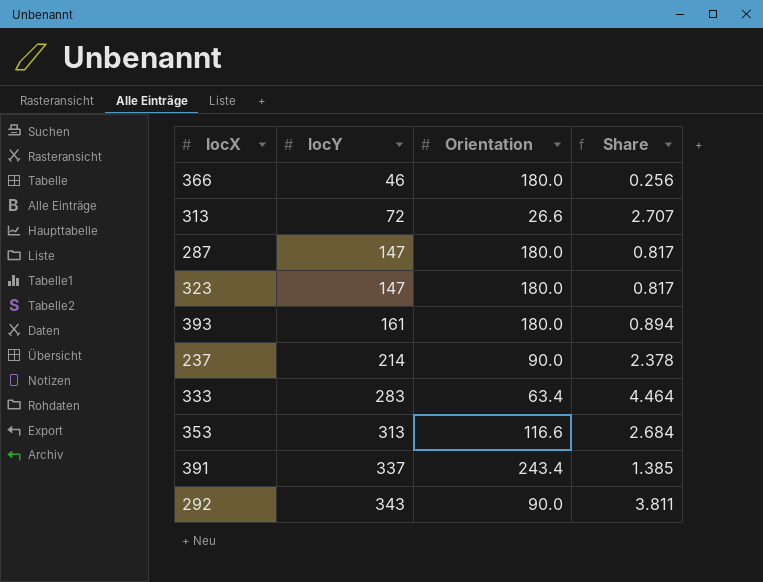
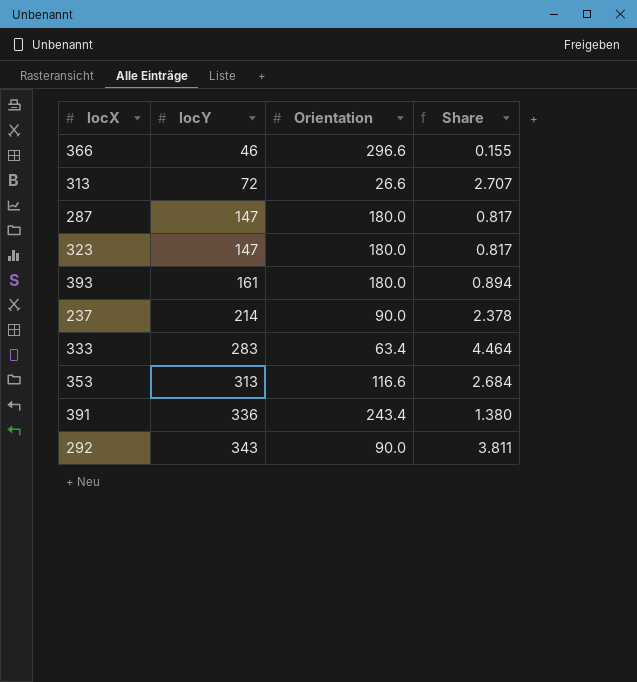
366 | Orientation: 180.0 -> 296.6
366 | Share: 0.256 -> 0.155
391 | locY: 337 -> 336
391 | Share: 1.385 -> 1.380

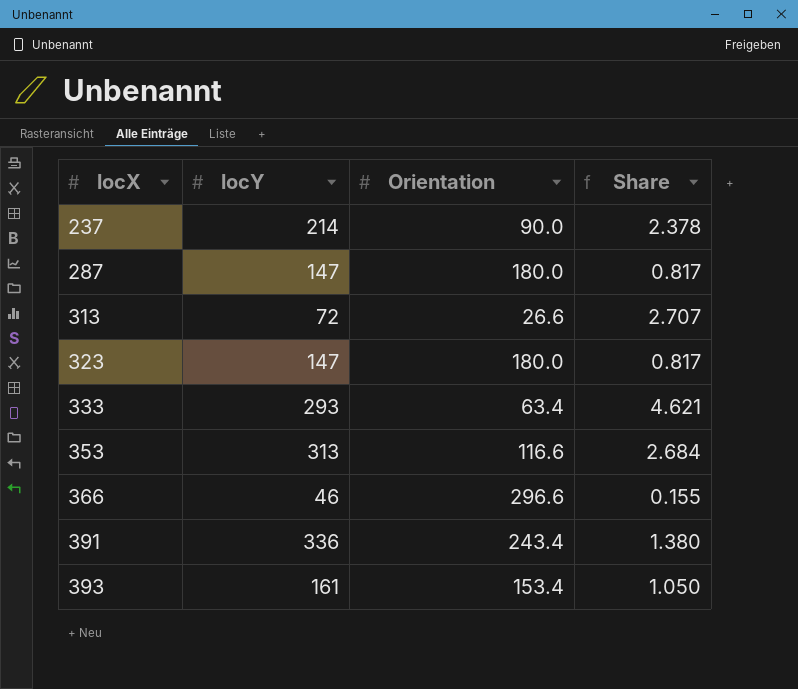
row order: locY ascending -> locX ascending
row 292: 343 | 90.0 | 3.811 -> none
333 | locY: 283 -> 293
333 | Share: 4.464 -> 4.621
393 | Orientation: 180.0 -> 153.4
393 | Share: 0.894 -> 1.050

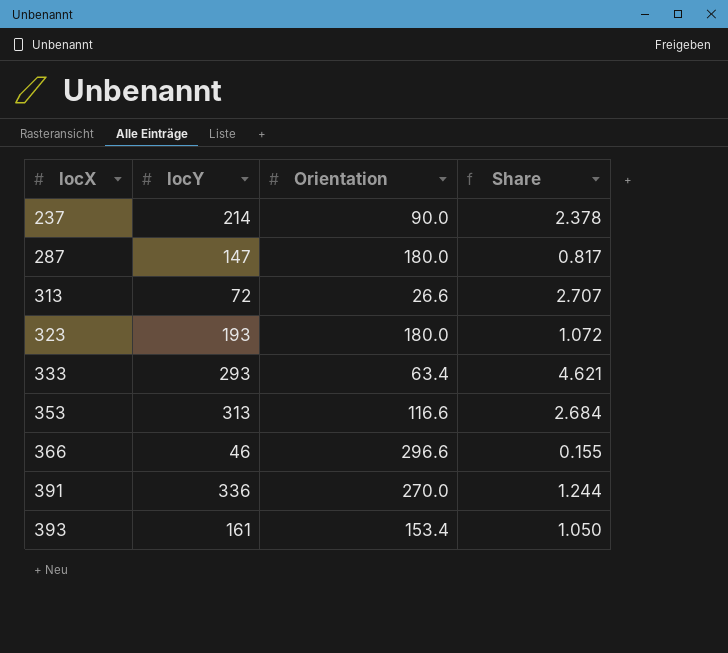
323 | locY: 147 -> 193
323 | Share: 0.817 -> 1.072
391 | Orientation: 243.4 -> 270.0
391 | Share: 1.380 -> 1.244

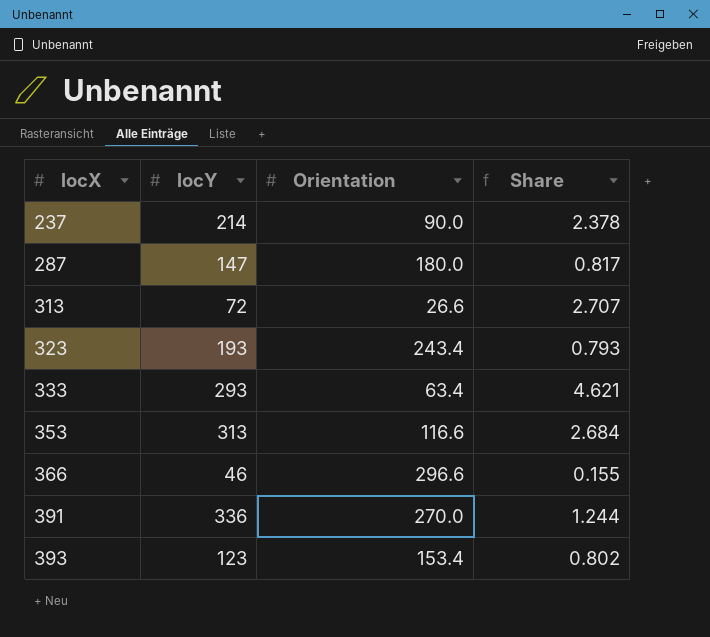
323 | Orientation: 180.0 -> 243.4
323 | Share: 1.072 -> 0.793
393 | locY: 161 -> 123
393 | Share: 1.050 -> 0.802

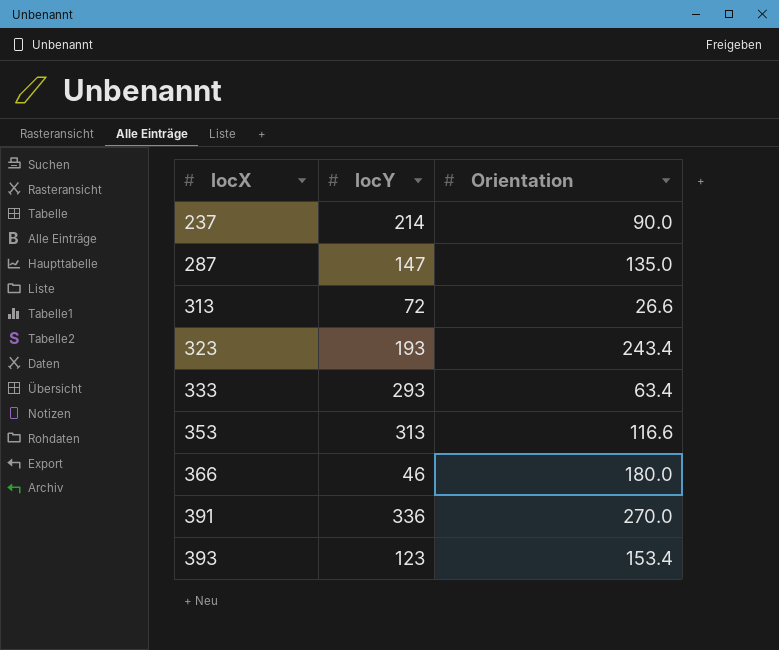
column Share | formula: [locY] / [Orientation] -> none
287 | Orientation: 180.0 -> 135.0
366 | Orientation: 296.6 -> 180.0

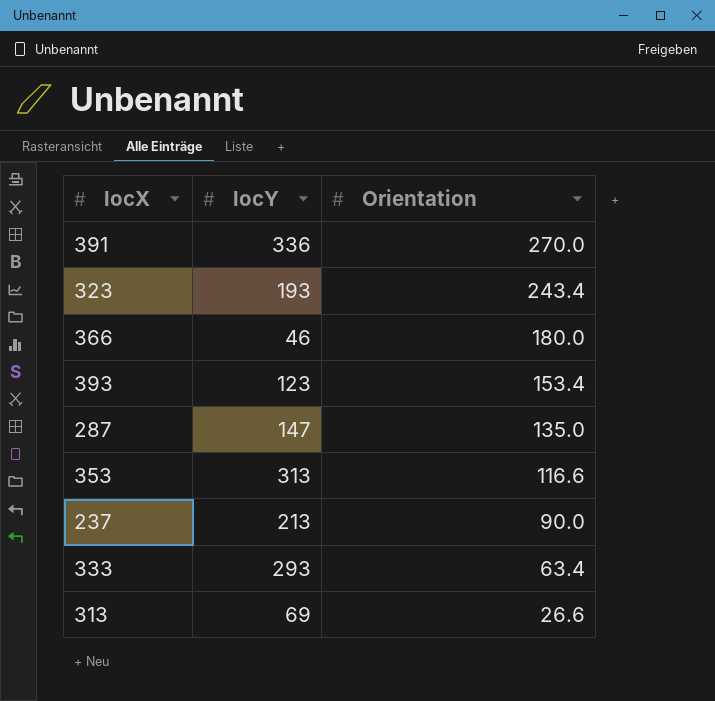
row order: locX ascending -> Orientation descending
237 | locY: 214 -> 213
313 | locY: 72 -> 69

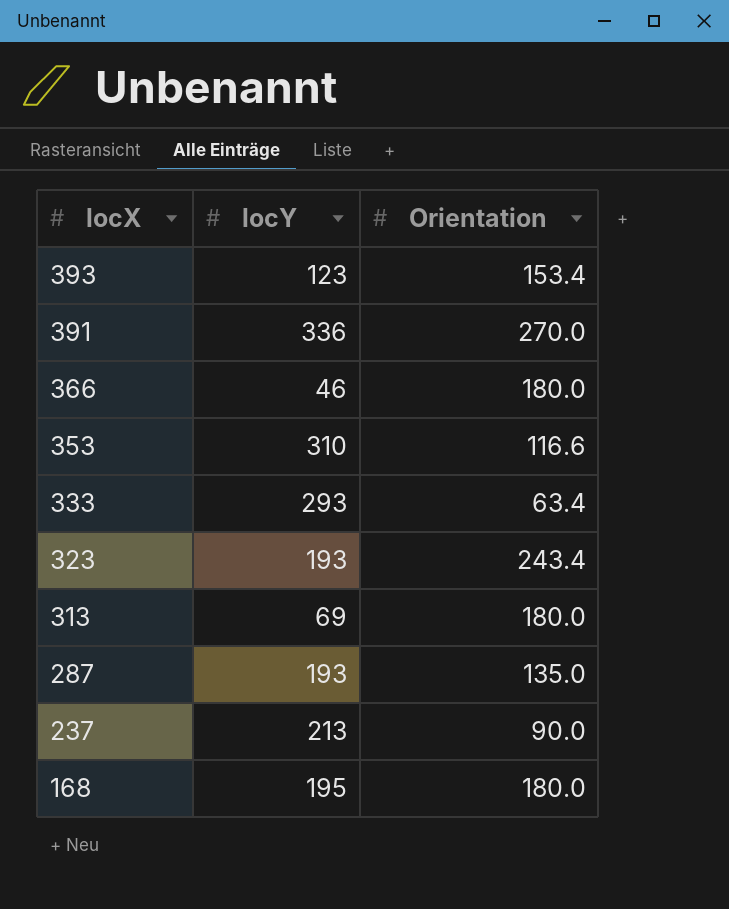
row order: Orientation descending -> locX descending
353 | locY: 313 -> 310
313 | Orientation: 26.6 -> 180.0
287 | locY: 147 -> 193
row 168: none -> 195 | 180.0

